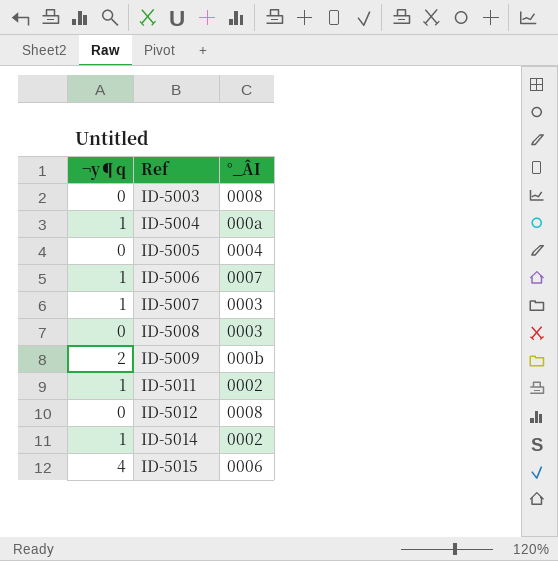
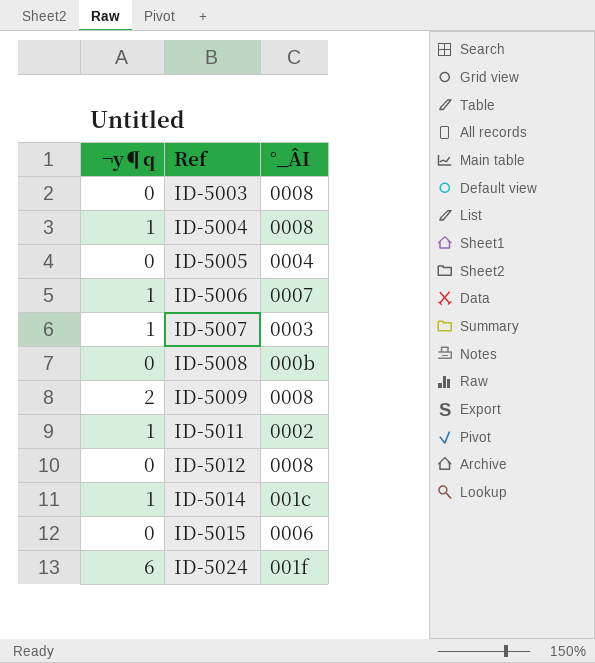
ID-5004 | °_ÂI: 000a -> 0008
ID-5008 | °_ÂI: 0003 -> 000b
ID-5009 | °_ÂI: 000b -> 0008
ID-5014 | °_ÂI: 0002 -> 001c
ID-5015 | ¬y¶q: 4 -> 0
row ID-5024: none -> 6 | 001f

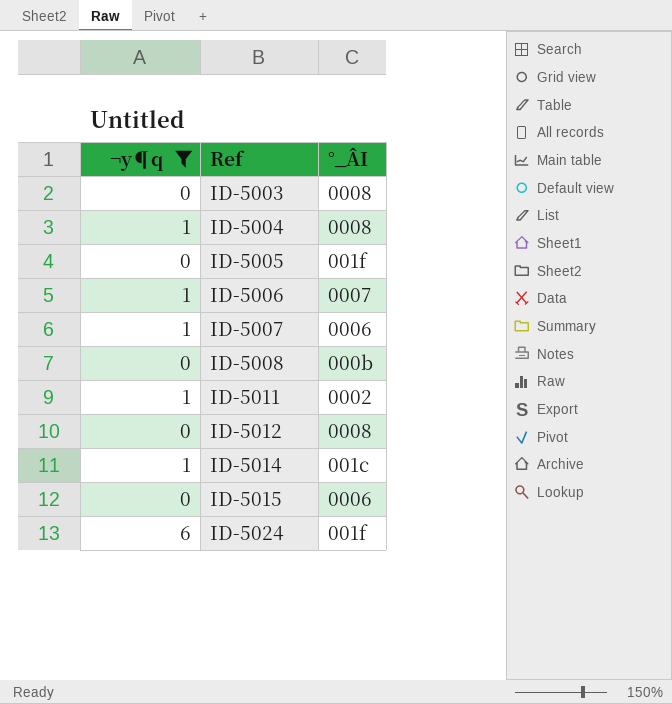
filter: none -> ¬y¶q != 2
ID-5005 | °_ÂI: 0004 -> 001f
ID-5007 | °_ÂI: 0003 -> 0006

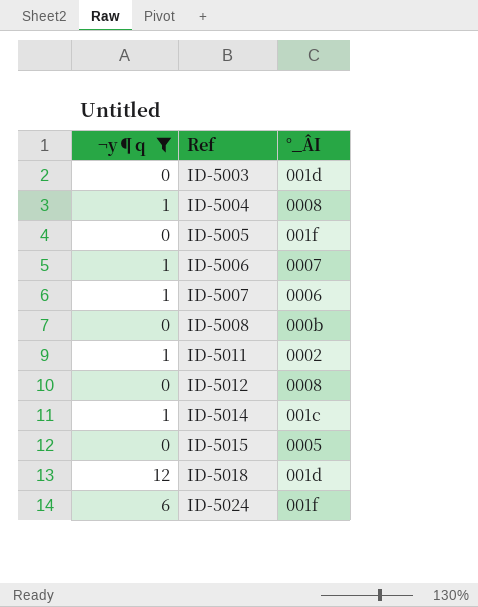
ID-5003 | °_ÂI: 0008 -> 001d
ID-5015 | °_ÂI: 0006 -> 0005
row ID-5018: none -> 12 | 001d

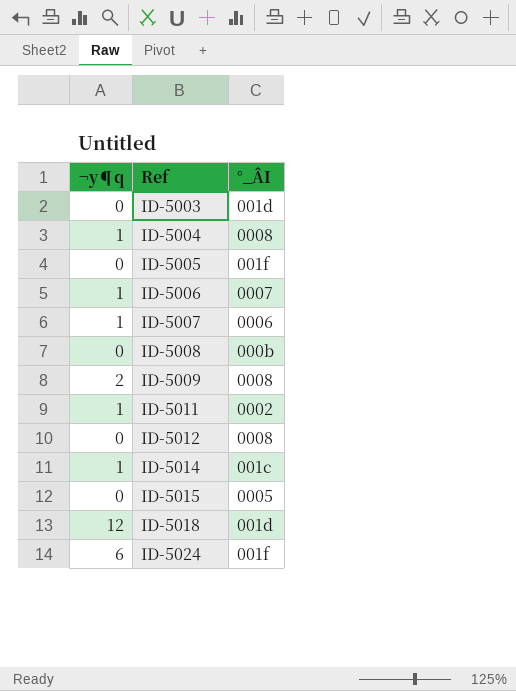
filter: ¬y¶q != 2 -> none

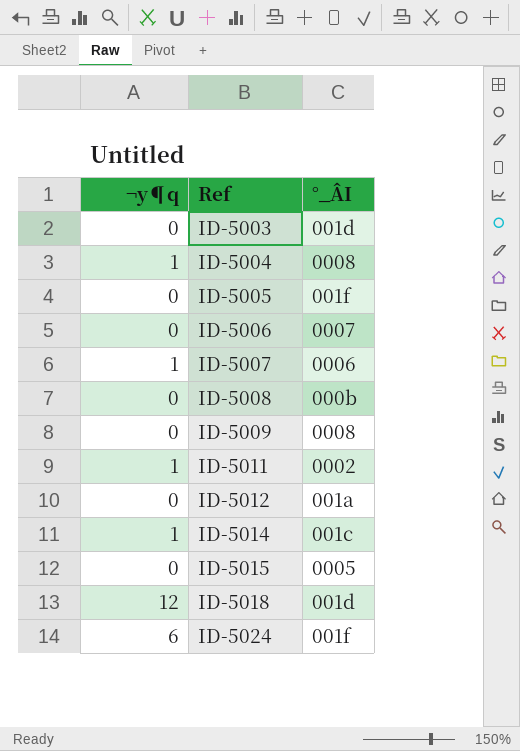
ID-5006 | ¬y¶q: 1 -> 0
ID-5009 | ¬y¶q: 2 -> 0
ID-5012 | °_ÂI: 0008 -> 001a

